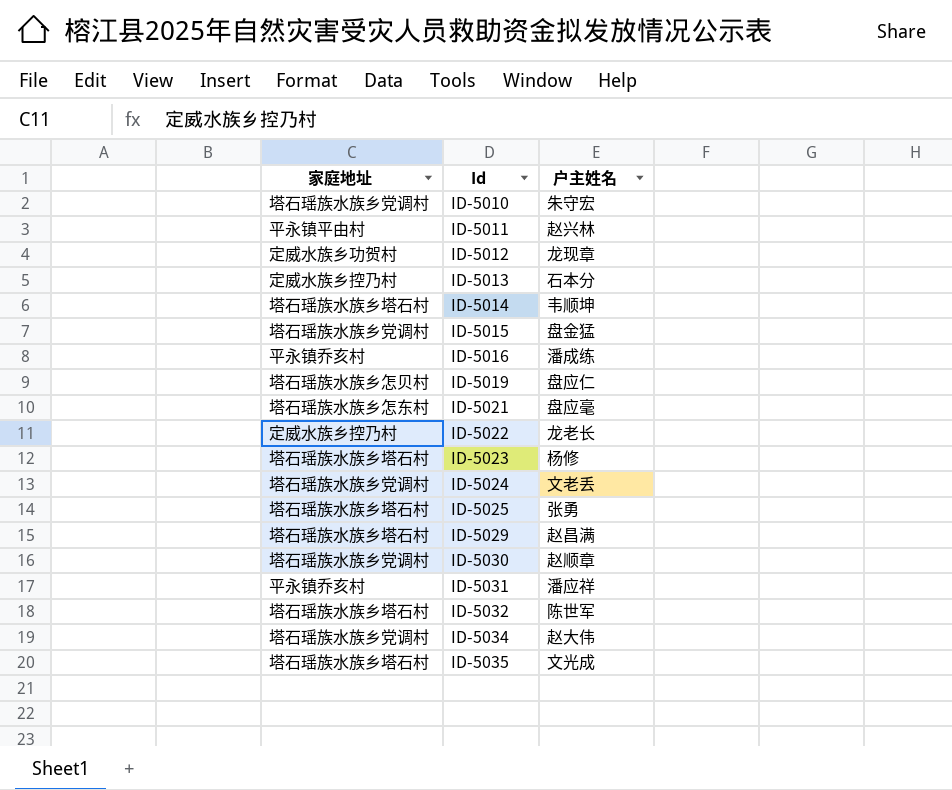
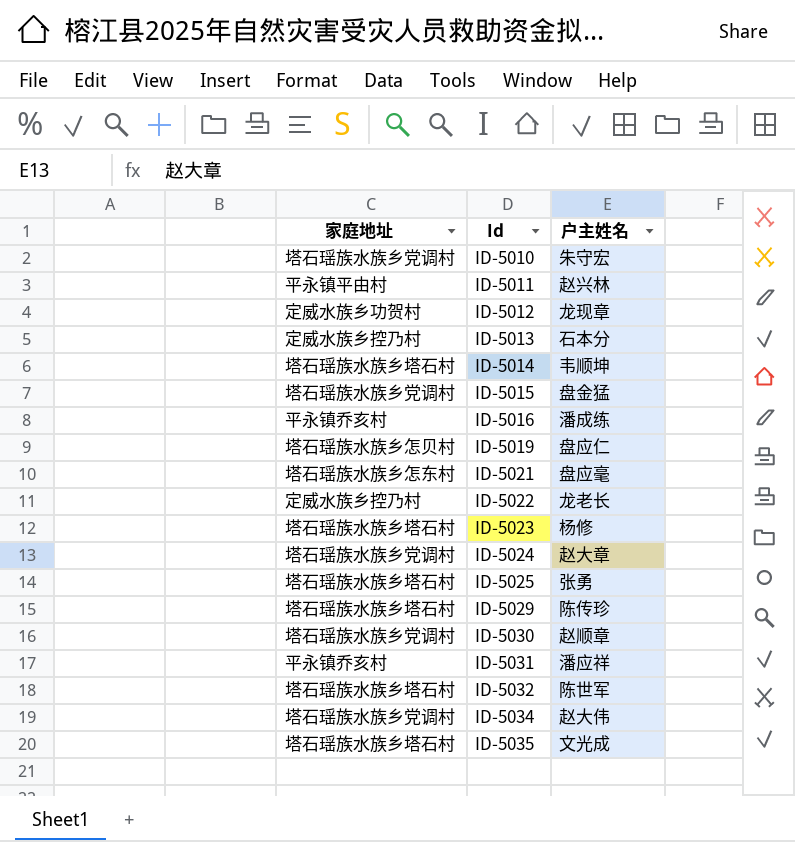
ID-5024 | 户主姓名: 文老丢 -> 赵大章
ID-5029 | 户主姓名: 赵昌满 -> 陈传珍

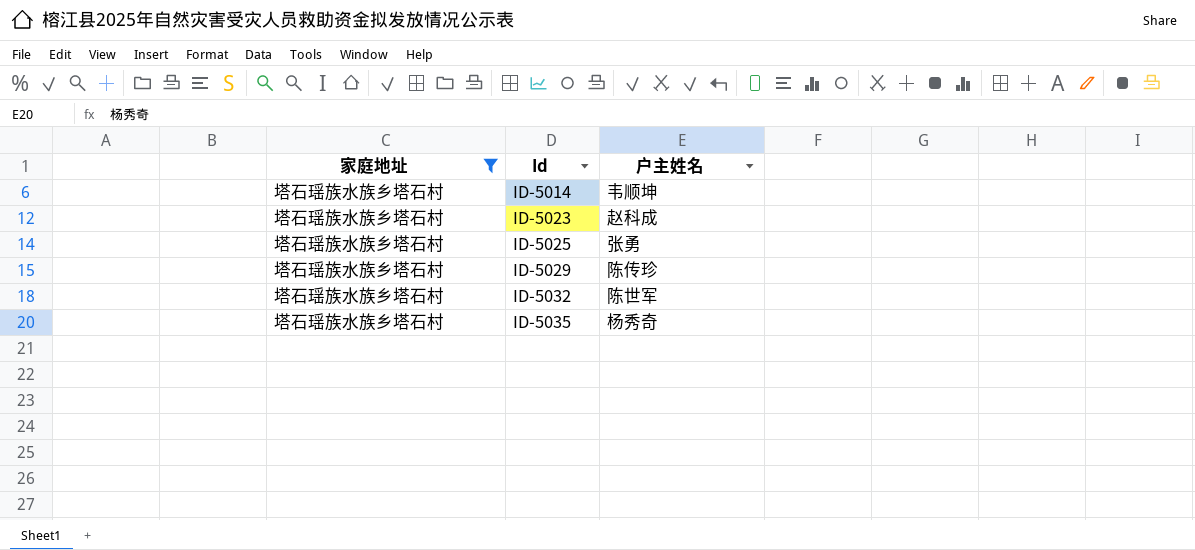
filter: none -> 家庭地址 = 塔石瑶族水族乡塔石村
ID-5023 | 户主姓名: 杨修 -> 赵科成
ID-5035 | 户主姓名: 文光成 -> 杨秀奇

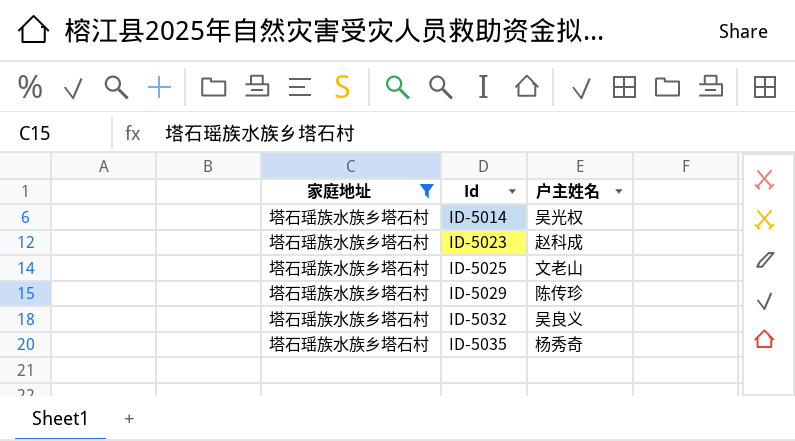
ID-5014 | 户主姓名: 韦顺坤 -> 吴光权
ID-5025 | 户主姓名: 张勇 -> 文老山
ID-5032 | 户主姓名: 陈世军 -> 吴良义

